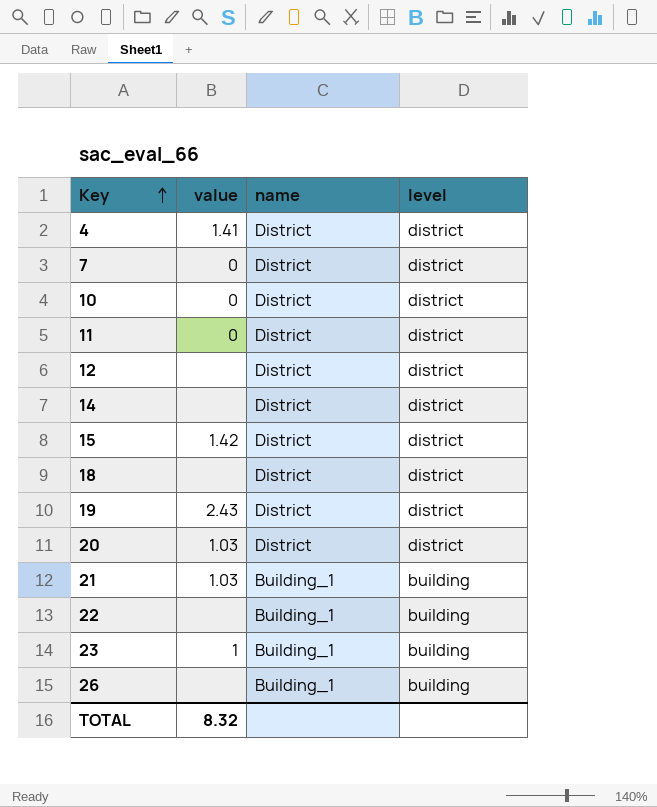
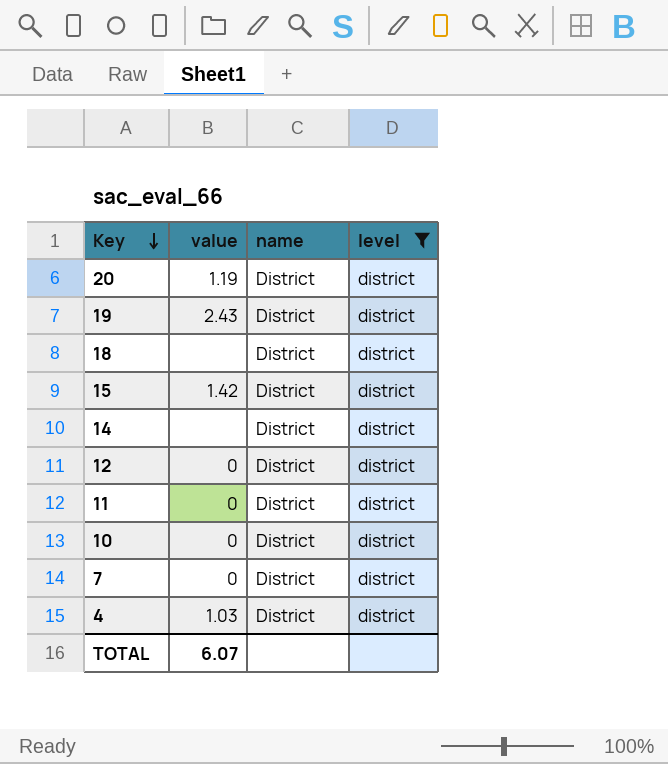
filter: none -> level = district
row order: Key ascending -> Key descending
20 | value: 1.03 -> 1.19
12 | value: none -> 0
4 | value: 1.41 -> 1.03
TOTAL | value: 8.32 -> 6.07

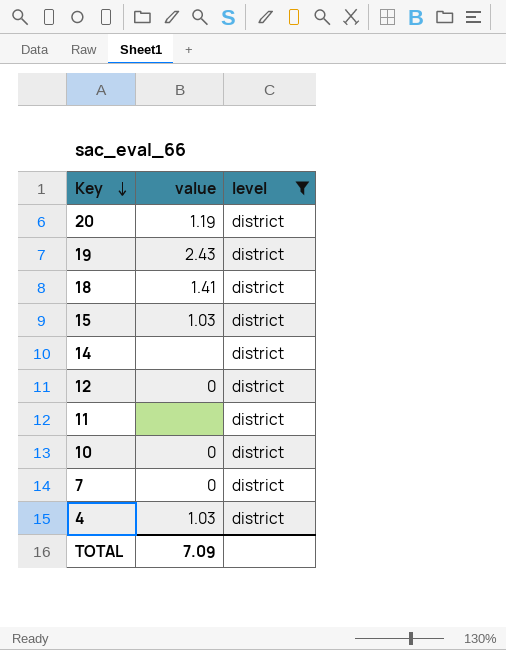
column name | position: 3 -> none
18 | value: none -> 1.41
15 | value: 1.42 -> 1.03
11 | value: 0 -> none
TOTAL | value: 6.07 -> 7.09

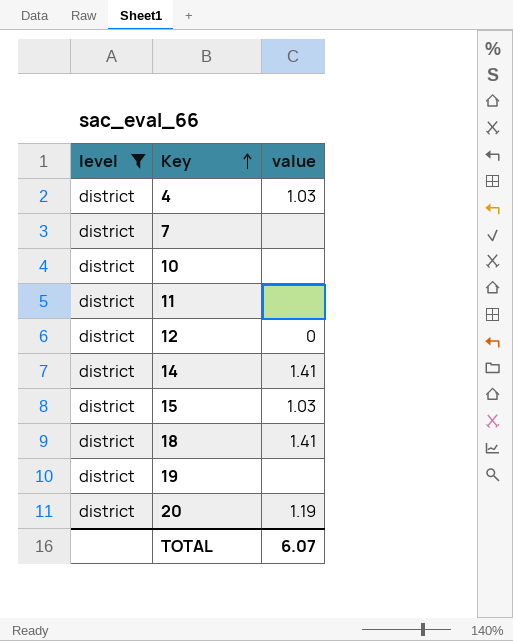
row order: Key descending -> Key ascending
column level | position: 3 -> 1
7 | value: 0 -> none
10 | value: 0 -> none
14 | value: none -> 1.41
19 | value: 2.43 -> none
TOTAL | value: 7.09 -> 6.07

